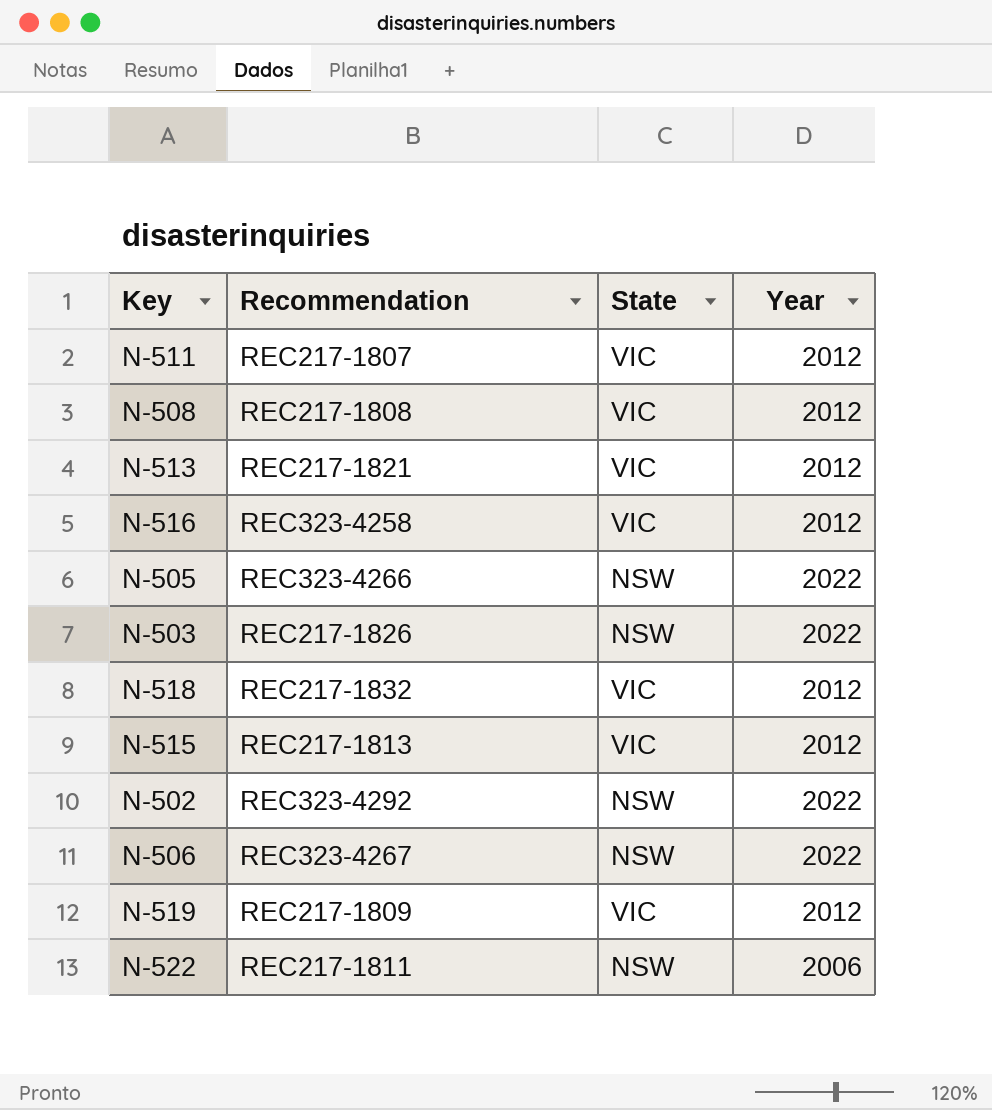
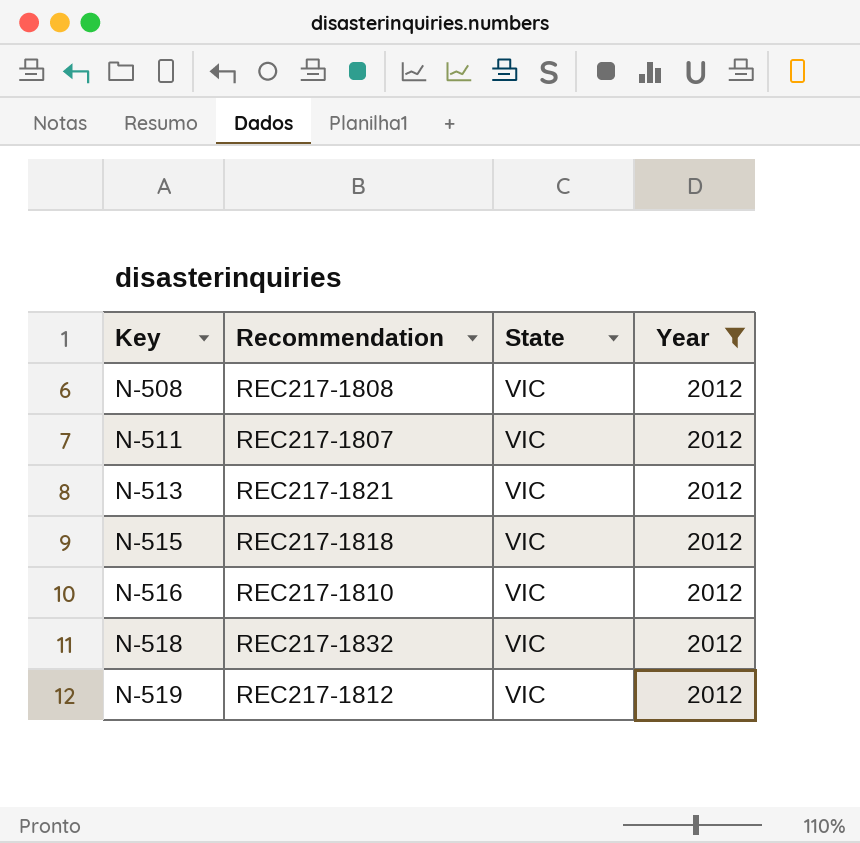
filter: none -> Year = 2012
row order: none -> Key ascending
N-515 | Recommendation: REC217-1813 -> REC217-1818
N-516 | Recommendation: REC323-4258 -> REC217-1810
N-519 | Recommendation: REC217-1809 -> REC217-1812

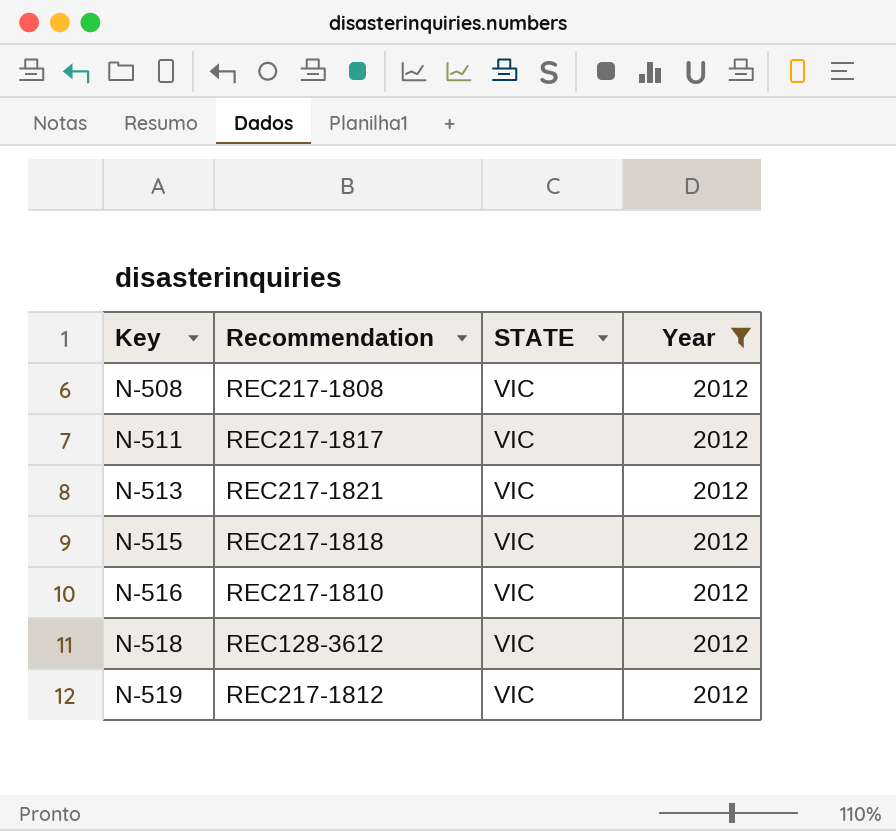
column name: State -> STATE
N-511 | Recommendation: REC217-1807 -> REC217-1817
N-518 | Recommendation: REC217-1832 -> REC128-3612

